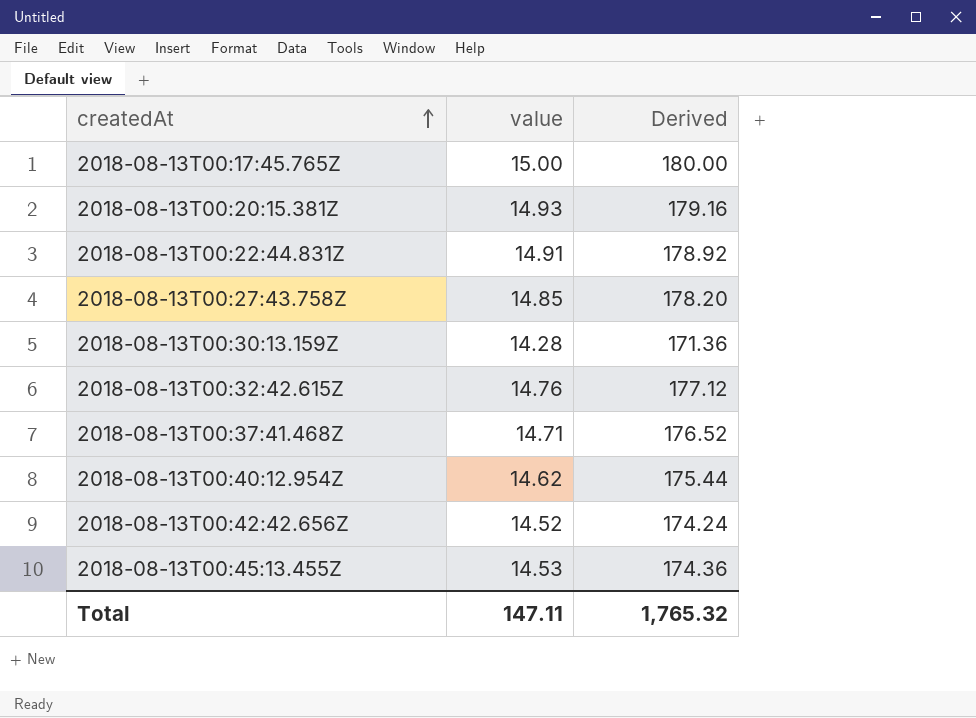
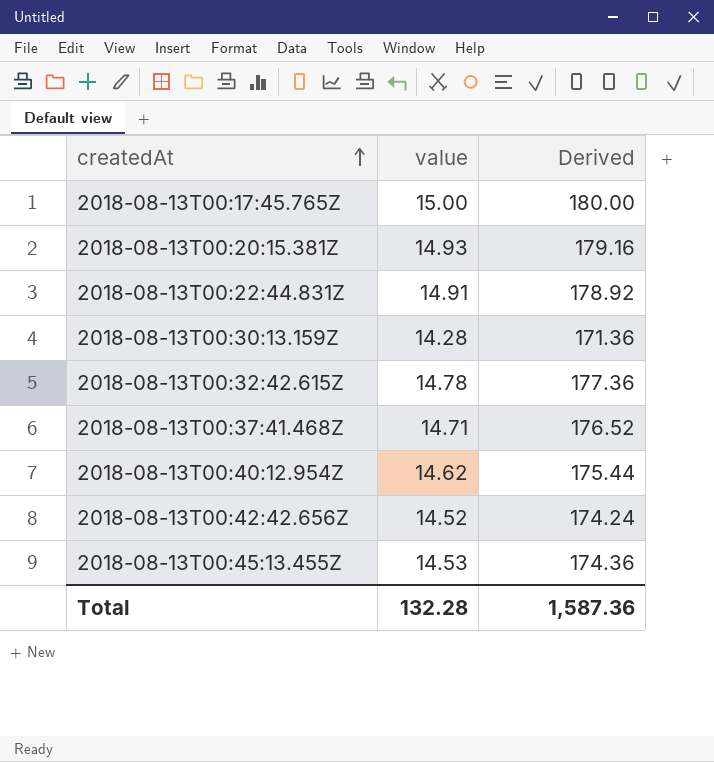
row 2018-08-13T00:27:43.758Z: 14.85 | 178.20 -> none
2018-08-13T00:32:42.615Z | value: 14.76 -> 14.78
2018-08-13T00:32:42.615Z | Derived: 177.12 -> 177.36
Total | value: 147.11 -> 132.28
Total | Derived: 1,765.32 -> 1,587.36

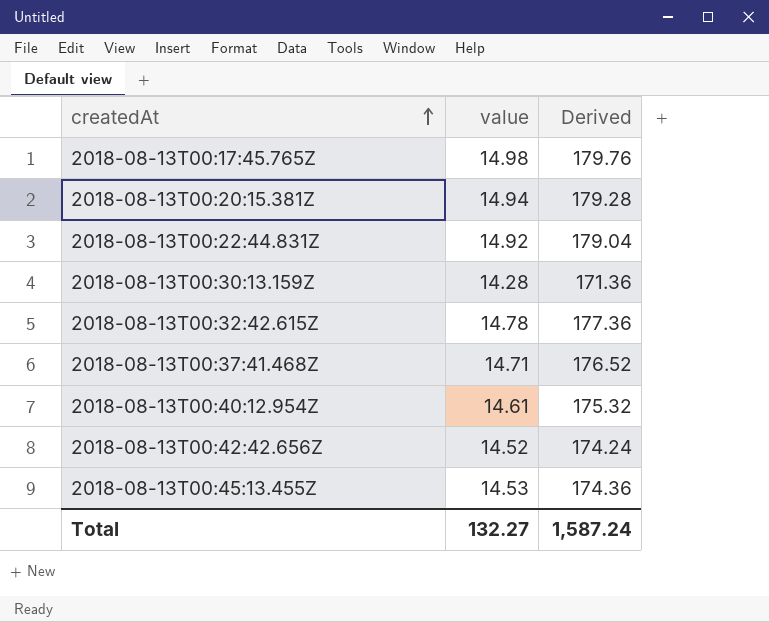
2018-08-13T00:17:45.765Z | value: 15.00 -> 14.98
2018-08-13T00:17:45.765Z | Derived: 180.00 -> 179.76
2018-08-13T00:20:15.381Z | value: 14.93 -> 14.94
2018-08-13T00:20:15.381Z | Derived: 179.16 -> 179.28
2018-08-13T00:22:44.831Z | value: 14.91 -> 14.92
2018-08-13T00:22:44.831Z | Derived: 178.92 -> 179.04
2018-08-13T00:40:12.954Z | value: 14.62 -> 14.61
2018-08-13T00:40:12.954Z | Derived: 175.44 -> 175.32
Total | value: 132.28 -> 132.27
Total | Derived: 1,587.36 -> 1,587.24

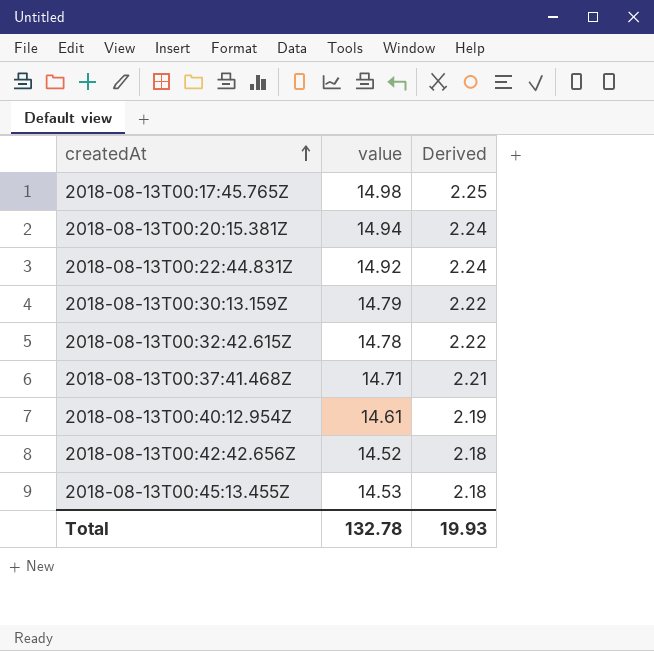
column Derived | formula: [value] * 12 -> [value] * 0.15
2018-08-13T00:30:13.159Z | value: 14.28 -> 14.79
Total | value: 132.27 -> 132.78
Total | Derived: 1,587.24 -> 19.93

